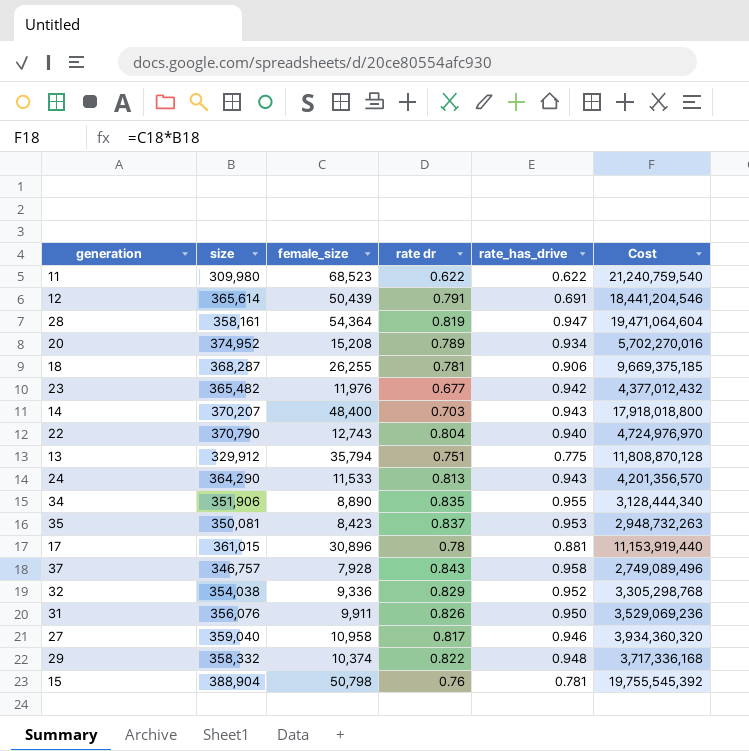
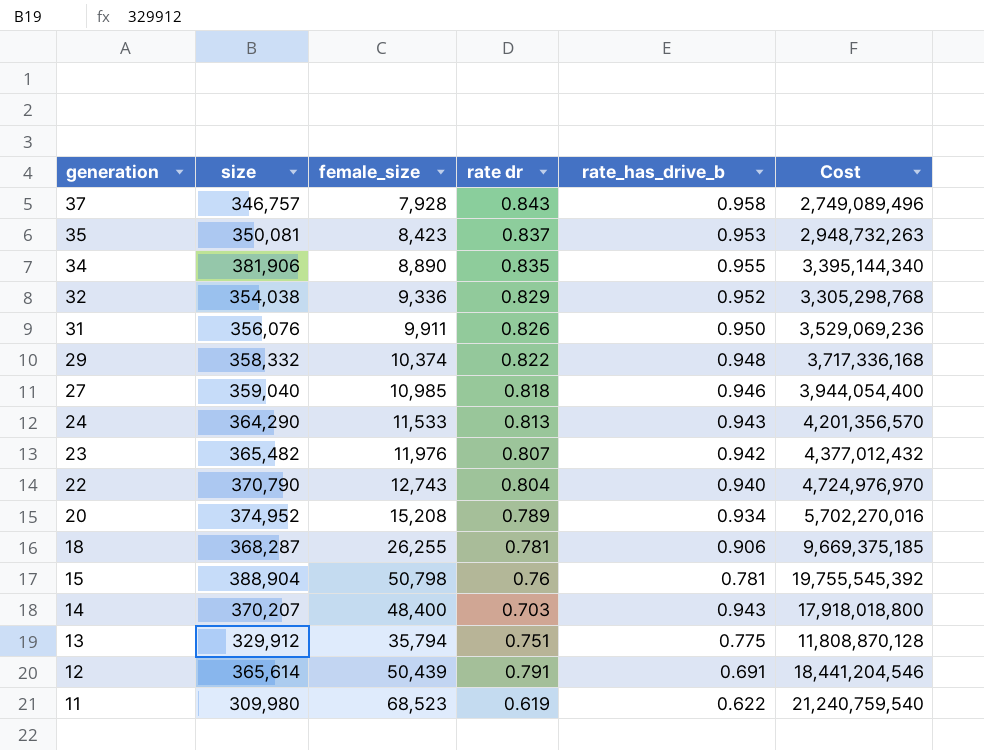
row order: none -> generation descending
column name: rate_has_drive -> rate_has_drive_b
row 28: 358,161 | 54,364 | 0.819 | 0.947 | 19,471,064,604 -> none
row 17: 361,015 | 30,896 | 0.78 | 0.881 | 11,153,919,440 -> none
34 | size: 351,906 -> 381,906
34 | Cost: 3,128,444,340 -> 3,395,144,340
27 | female_size: 10,958 -> 10,985
27 | rate dr: 0.817 -> 0.818
27 | Cost: 3,934,360,320 -> 3,944,054,400
23 | rate dr: 0.677 -> 0.807
11 | rate dr: 0.622 -> 0.619

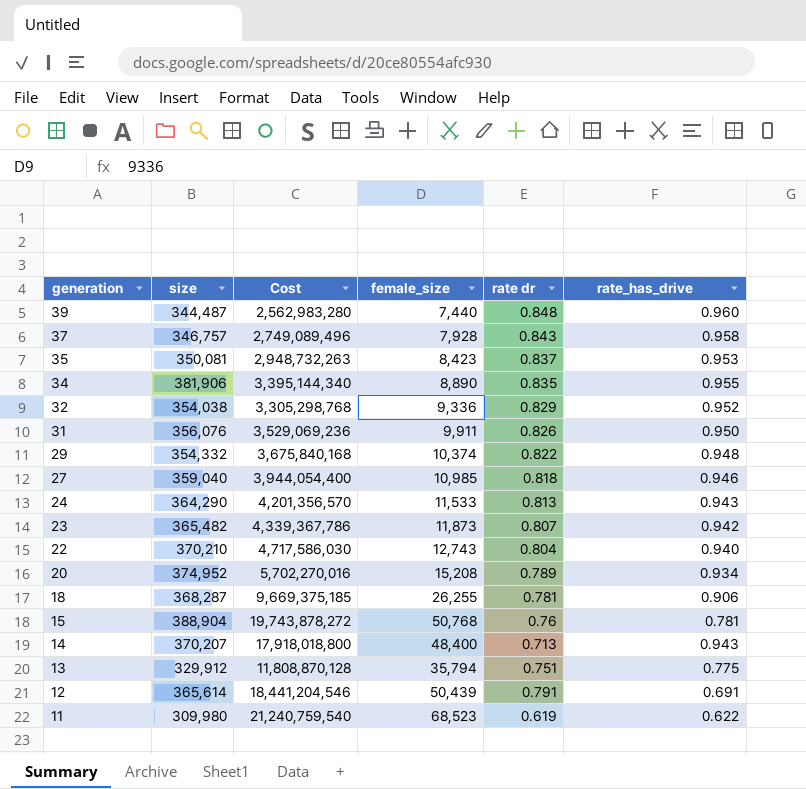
column Cost | position: 6 -> 3
column name: rate_has_drive_b -> rate_has_drive
row 39: none -> 344,487 | 2,562,983,280 | 7,440 | 0.848 | 0.960
29 | size: 358,332 -> 354,332
29 | Cost: 3,717,336,168 -> 3,675,840,168
23 | Cost: 4,377,012,432 -> 4,339,367,786
23 | female_size: 11,976 -> 11,873
22 | size: 370,790 -> 370,210
22 | Cost: 4,724,976,970 -> 4,717,586,030
15 | Cost: 19,755,545,392 -> 19,743,878,272
15 | female_size: 50,798 -> 50,768
14 | rate dr: 0.703 -> 0.713

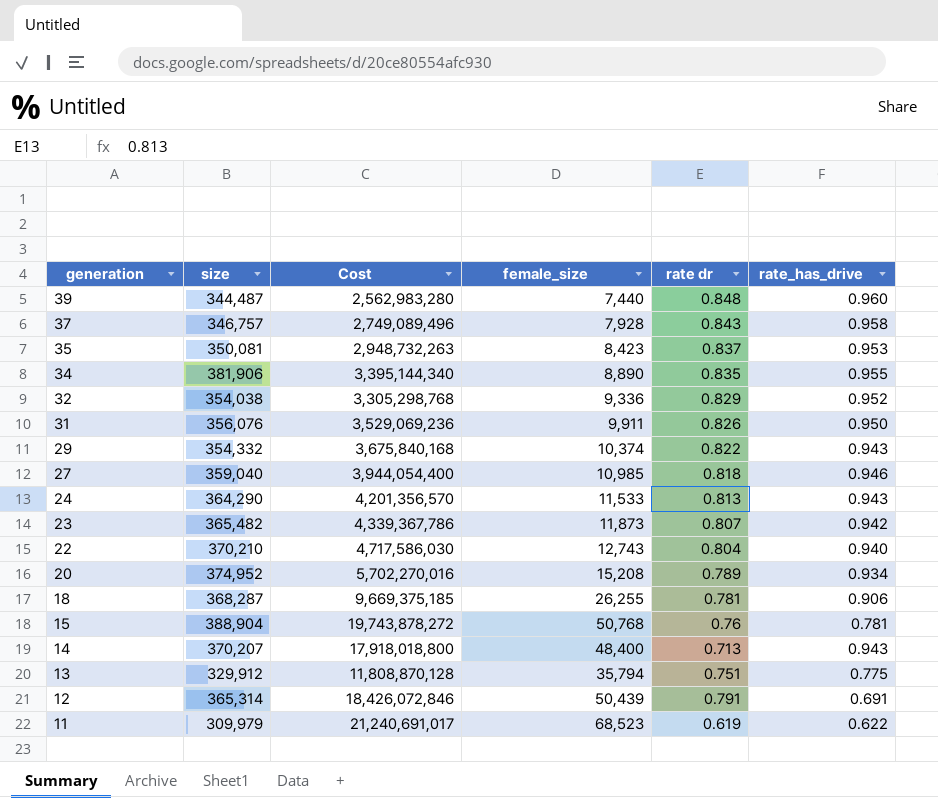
29 | rate_has_drive: 0.948 -> 0.943
12 | size: 365,614 -> 365,314
12 | Cost: 18,441,204,546 -> 18,426,072,846
11 | size: 309,980 -> 309,979
11 | Cost: 21,240,759,540 -> 21,240,691,017

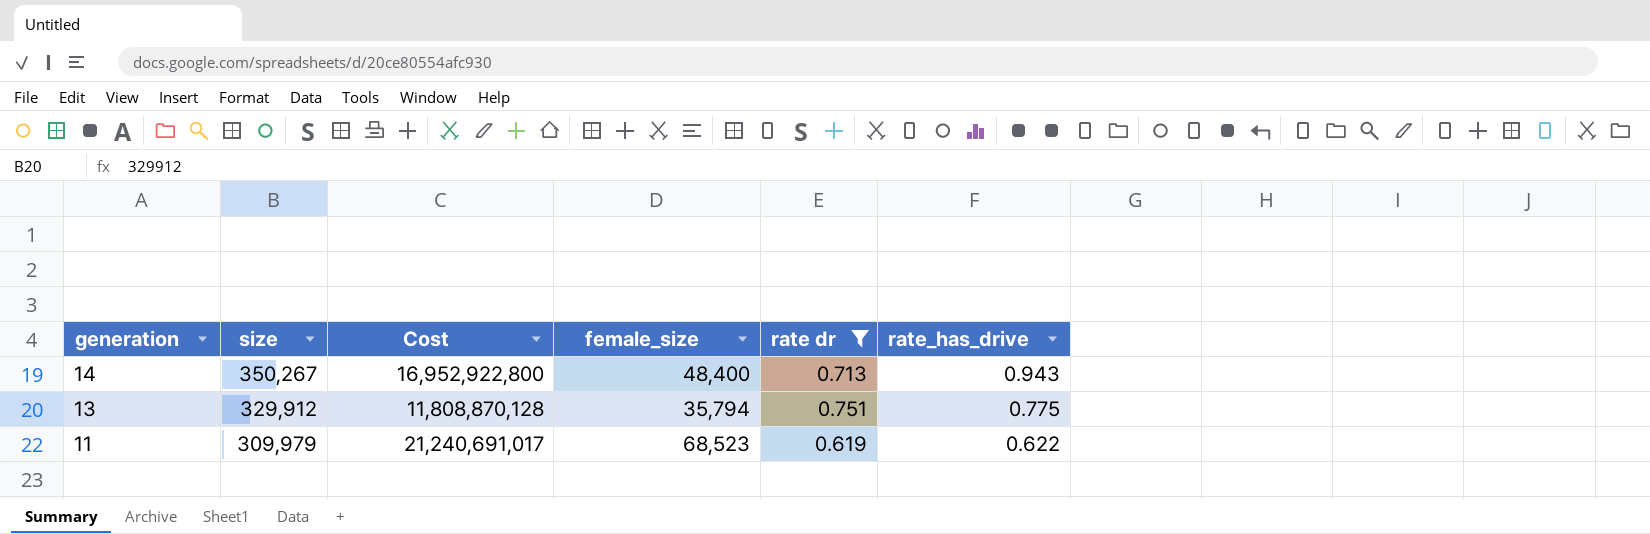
filter: none -> rate dr <= 0.751
14 | size: 370,207 -> 350,267
14 | Cost: 17,918,018,800 -> 16,952,922,800

